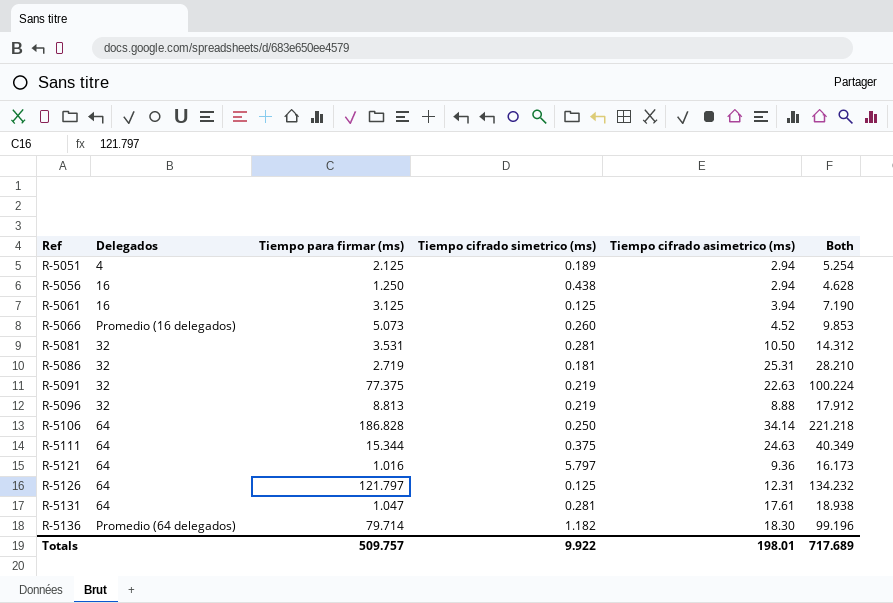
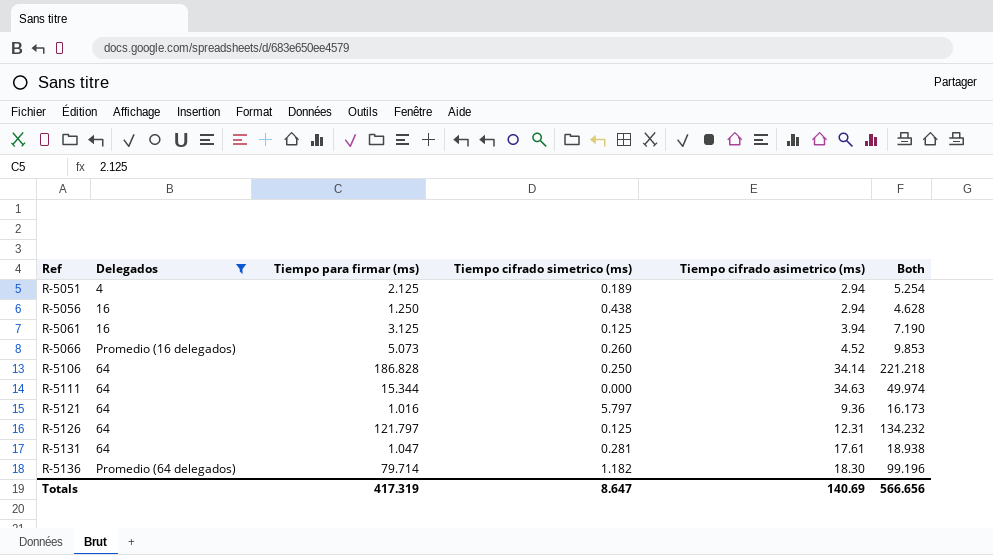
filter: none -> Delegados != 32
R-5111 | Tiempo cifrado simetrico (ms): 0.375 -> 0.000
R-5111 | Tiempo cifrado asimetrico (ms): 24.63 -> 34.63
R-5111 | Both: 40.349 -> 49.974
Totals | Tiempo para firmar (ms): 509.757 -> 417.319
Totals | Tiempo cifrado simetrico (ms): 9.922 -> 8.647
Totals | Tiempo cifrado asimetrico (ms): 198.01 -> 140.69
Totals | Both: 717.689 -> 566.656

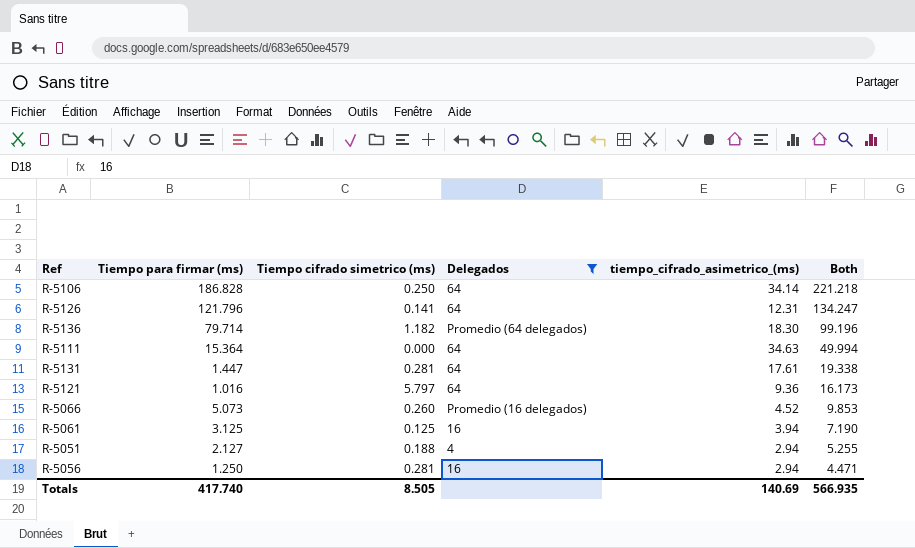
row order: Ref ascending -> Both descending
column Delegados | position: 2 -> 4
column name: Tiempo cifrado asimetrico (ms) -> tiempo_cifrado_asimetrico_(ms)
R-5126 | Tiempo para firmar (ms): 121.797 -> 121.796
R-5126 | Tiempo cifrado simetrico (ms): 0.125 -> 0.141
R-5126 | Both: 134.232 -> 134.247
R-5111 | Tiempo para firmar (ms): 15.344 -> 15.364
R-5111 | Both: 49.974 -> 49.994
R-5131 | Tiempo para firmar (ms): 1.047 -> 1.447
R-5131 | Both: 18.938 -> 19.338
R-5051 | Tiempo para firmar (ms): 2.125 -> 2.127
R-5051 | Tiempo cifrado simetrico (ms): 0.189 -> 0.188
R-5051 | Both: 5.254 -> 5.255
R-5056 | Tiempo cifrado simetrico (ms): 0.438 -> 0.281
R-5056 | Both: 4.628 -> 4.471
Totals | Tiempo para firmar (ms): 417.319 -> 417.740
Totals | Tiempo cifrado simetrico (ms): 8.647 -> 8.505
Totals | Both: 566.656 -> 566.935

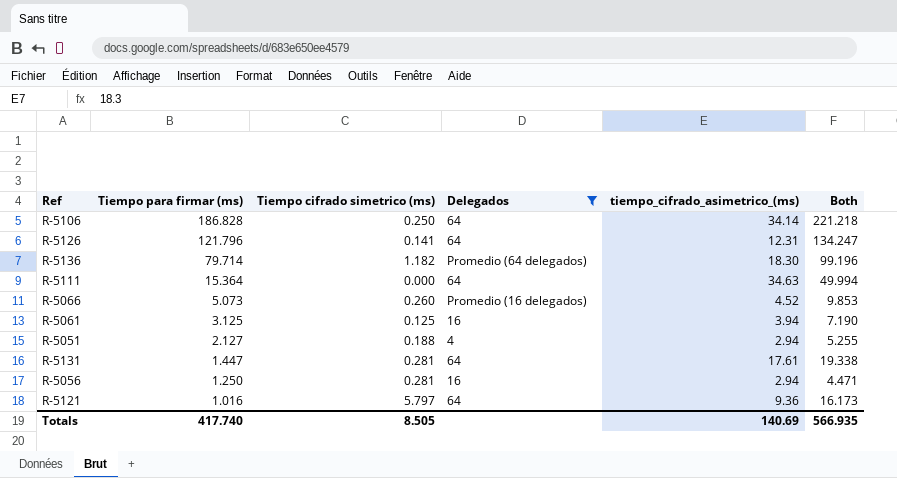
row order: Both descending -> Tiempo para firmar (ms) descending

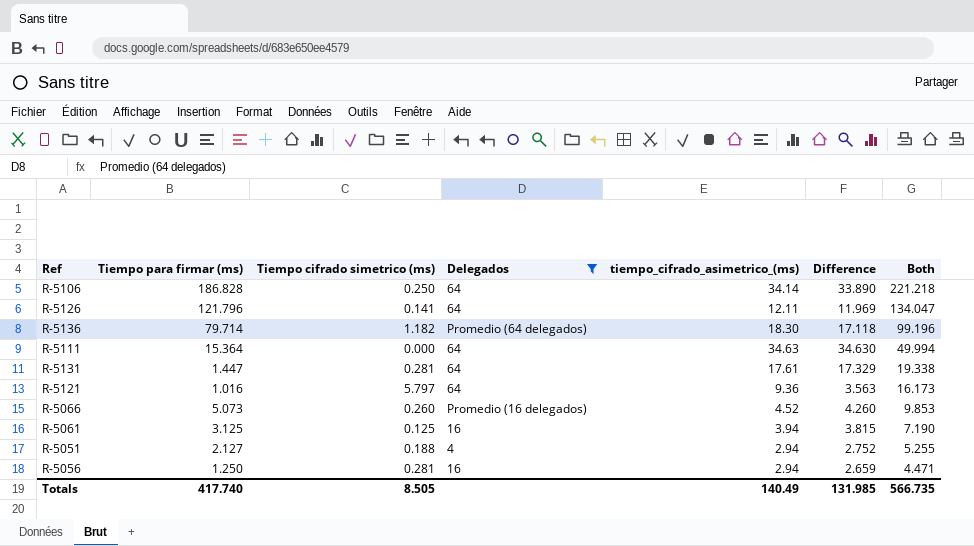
row order: Tiempo para firmar (ms) descending -> Both descending
column Difference | formula: none -> [tiempo_cifrado_asimetrico_(ms)] - [Tiempo cifrado simetrico (ms)]
R-5126 | tiempo_cifrado_asimetrico_(ms): 12.31 -> 12.11
R-5126 | Both: 134.247 -> 134.047
Totals | tiempo_cifrado_asimetrico_(ms): 140.69 -> 140.49
Totals | Both: 566.935 -> 566.735

